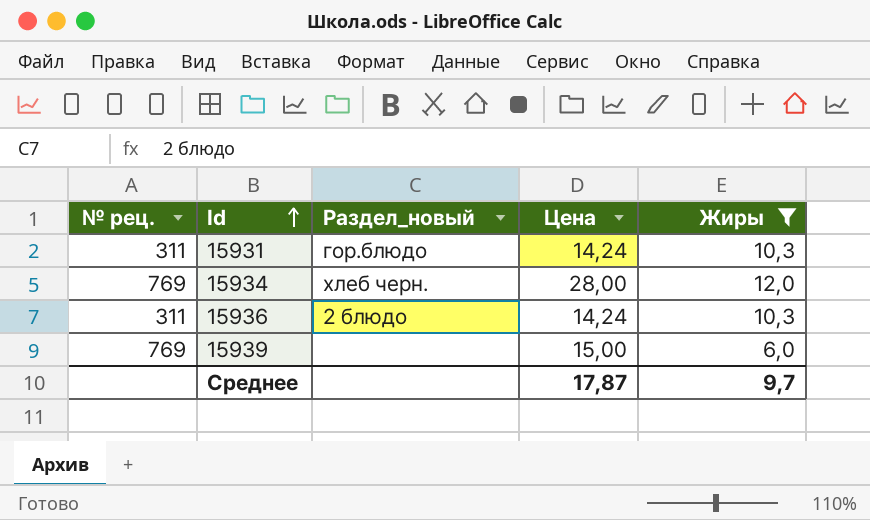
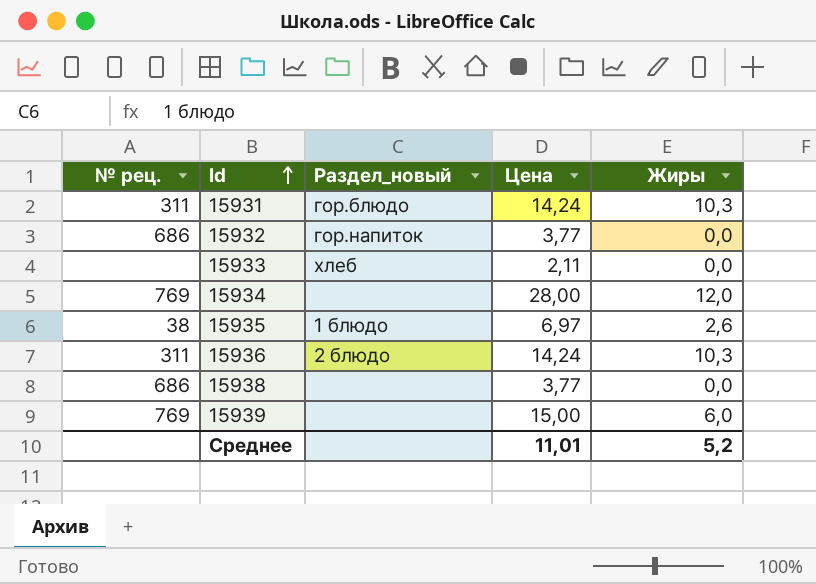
filter: Жиры >= 6,0 -> none
15934 | Раздел_новый: хлеб черн. -> none
Среднее | Цена: 17,87 -> 11,01
Среднее | Жиры: 9,7 -> 5,2

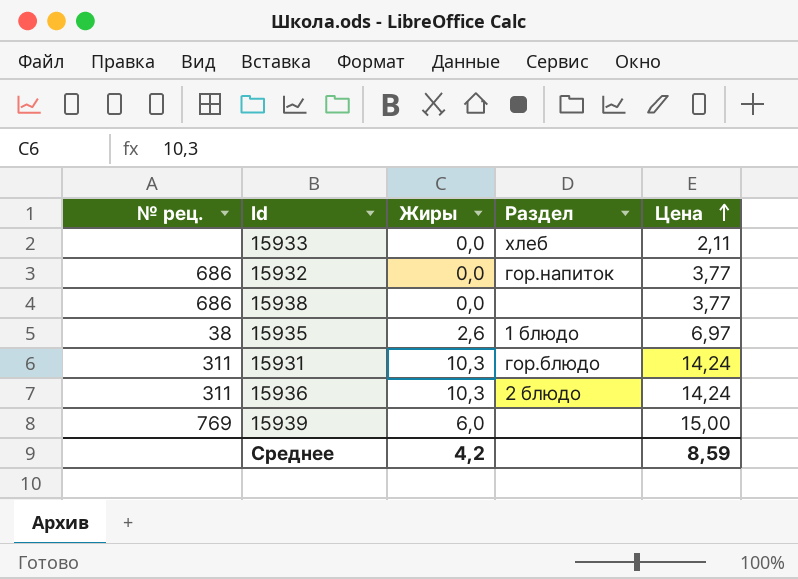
row order: Id ascending -> Цена ascending
column Жиры | position: 5 -> 3
column name: Раздел_новый -> Раздел
row 15934: 769 | none | 28,00 | 12,0 -> none
Среднее | Жиры: 5,2 -> 4,2
Среднее | Цена: 11,01 -> 8,59

